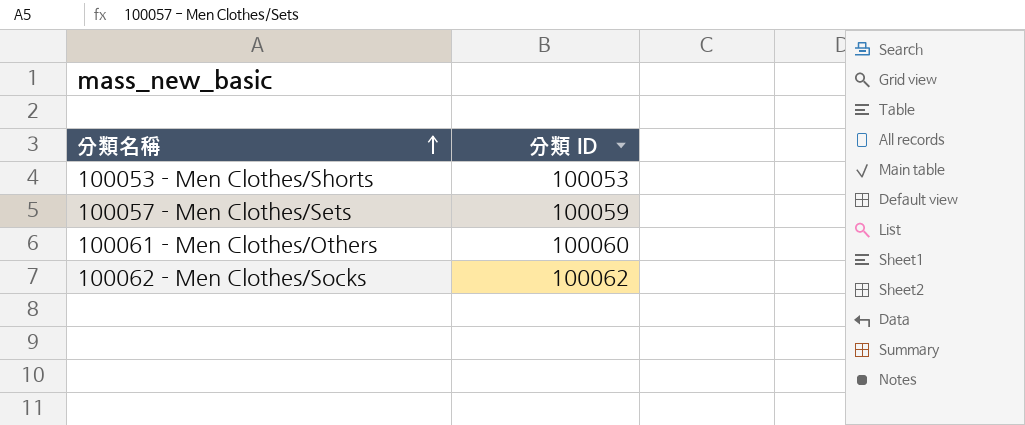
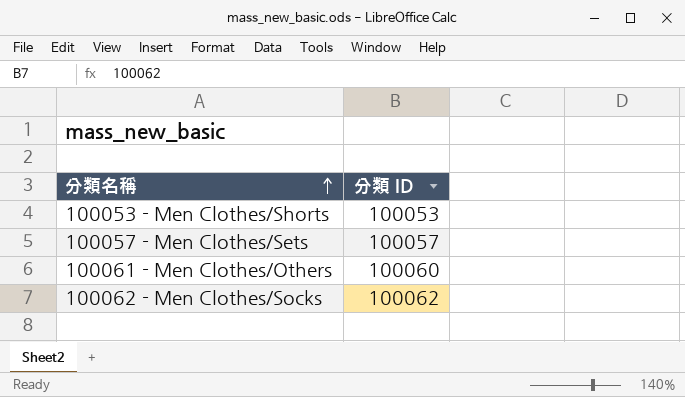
100057 - Men Clothes/Sets | 分類 ID: 100059 -> 100057

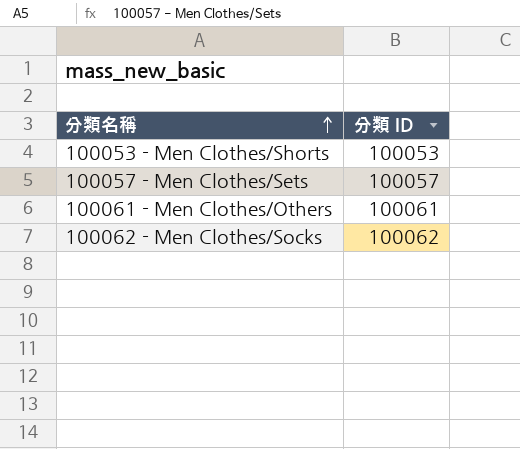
100061 - Men Clothes/Others | 分類 ID: 100060 -> 100061

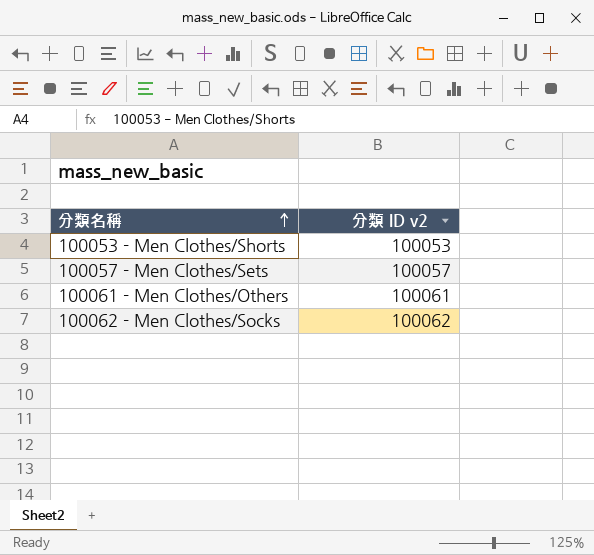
column name: 分類 ID -> 分類 ID v2

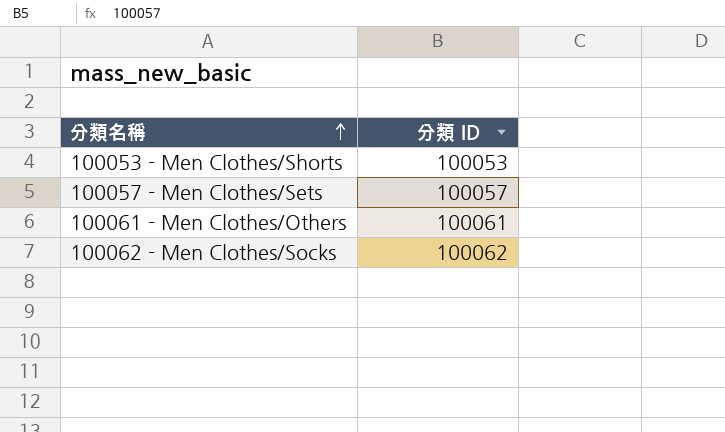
column name: 分類 ID v2 -> 分類 ID

